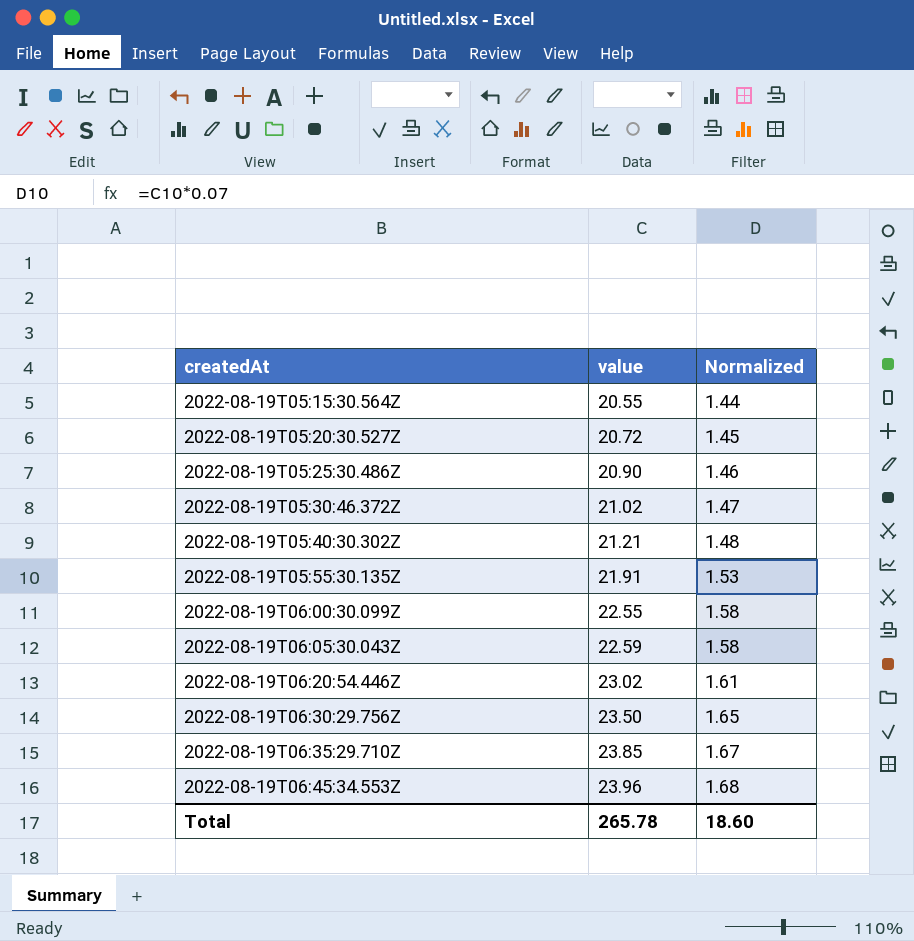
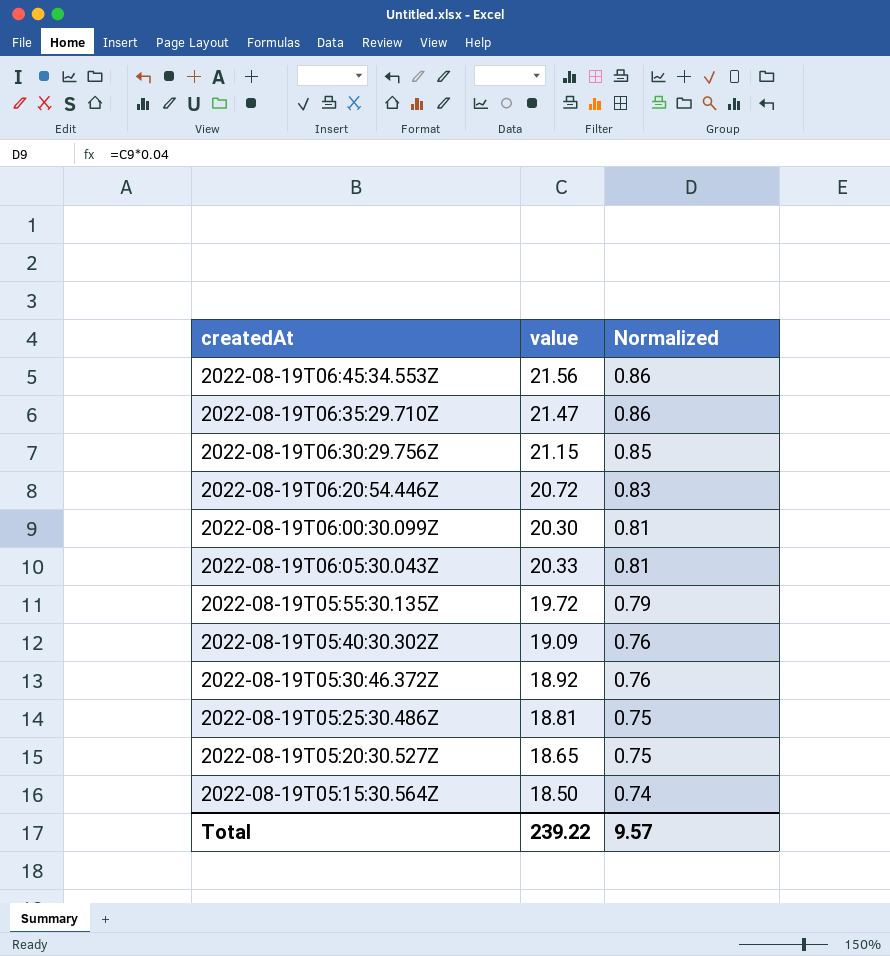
row order: createdAt ascending -> Normalized descending
column Normalized | formula: [value] * 0.07 -> [value] * 0.04
2022-08-19T06:45:34.553Z | value: 23.96 -> 21.56
2022-08-19T06:35:29.710Z | value: 23.85 -> 21.47
2022-08-19T06:30:29.756Z | value: 23.50 -> 21.15
2022-08-19T06:20:54.446Z | value: 23.02 -> 20.72
2022-08-19T06:00:30.099Z | value: 22.55 -> 20.30
2022-08-19T06:05:30.043Z | value: 22.59 -> 20.33
2022-08-19T05:55:30.135Z | value: 21.91 -> 19.72
2022-08-19T05:40:30.302Z | value: 21.21 -> 19.09
2022-08-19T05:30:46.372Z | value: 21.02 -> 18.92
2022-08-19T05:25:30.486Z | value: 20.90 -> 18.81
2022-08-19T05:20:30.527Z | value: 20.72 -> 18.65
2022-08-19T05:15:30.564Z | value: 20.55 -> 18.50
Total | value: 265.78 -> 239.22
Total | Normalized: 18.60 -> 9.57

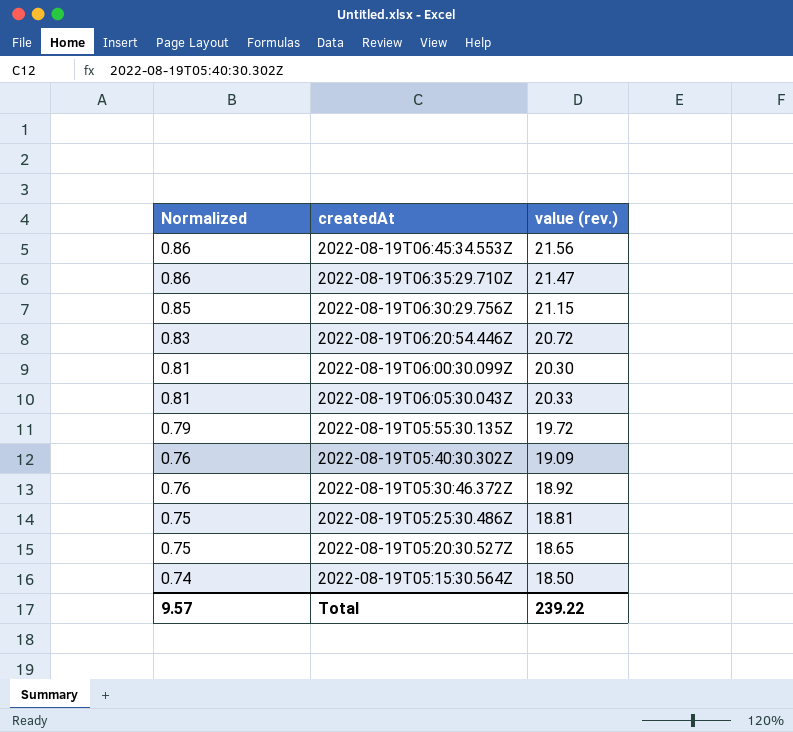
column Normalized | position: 3 -> 1
column name: value -> value (rev.)

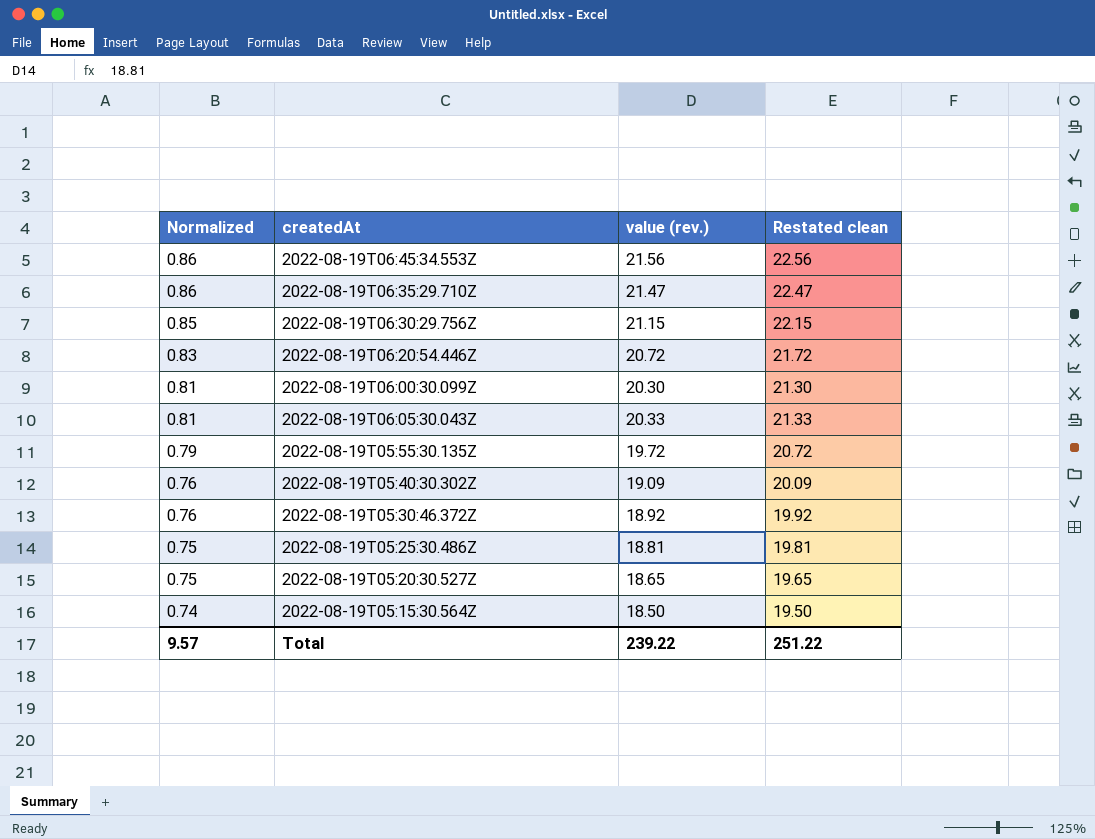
column Restated clean | formula: none -> [value (rev.)] + 1

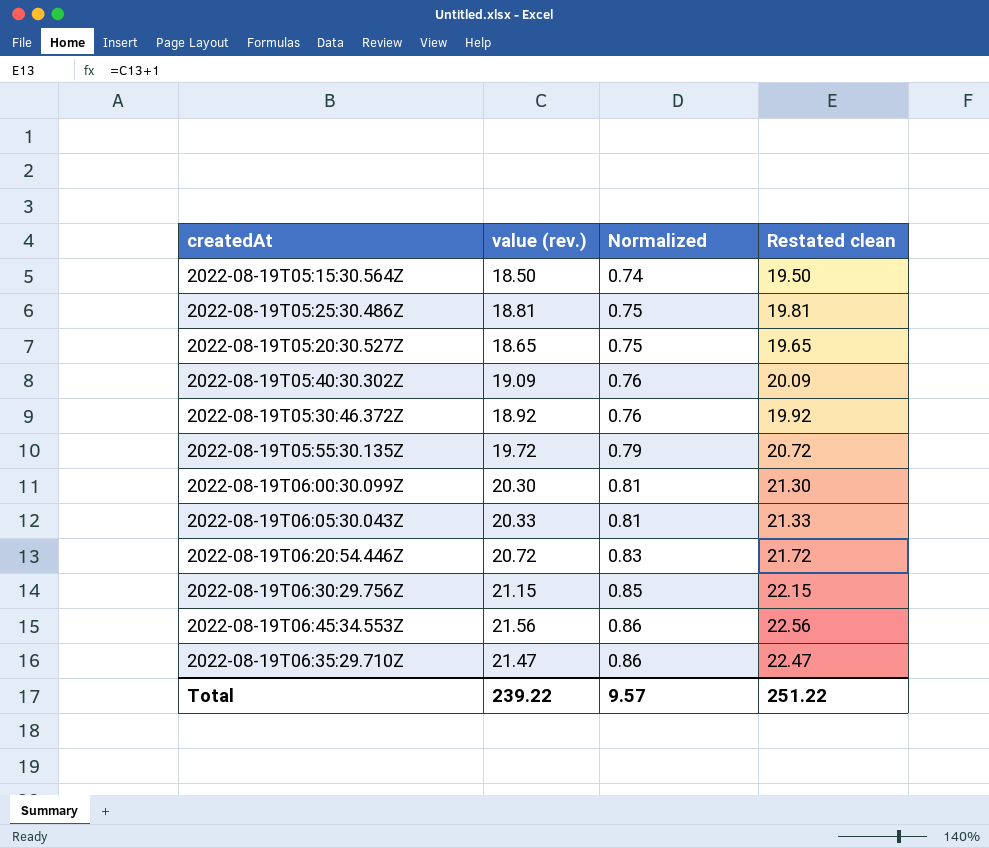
row order: Normalized descending -> Normalized ascending
column Normalized | position: 1 -> 3

